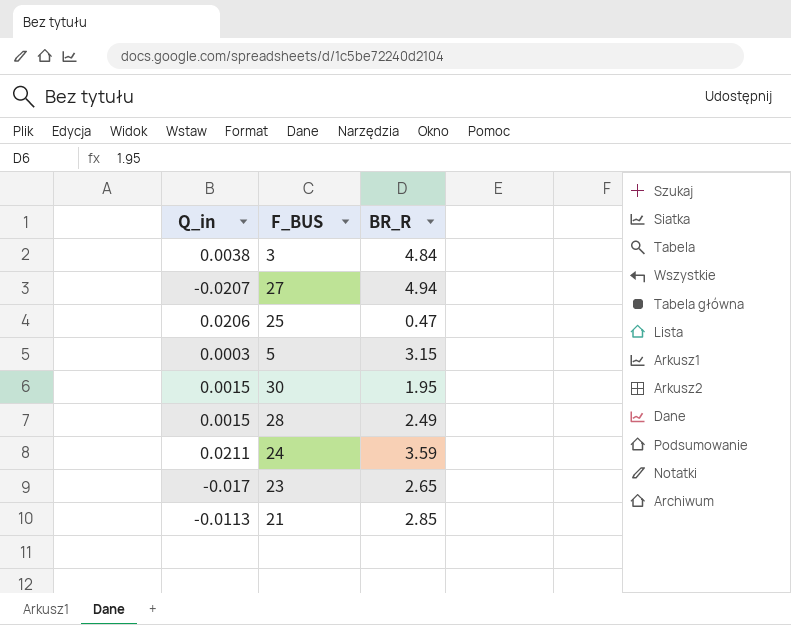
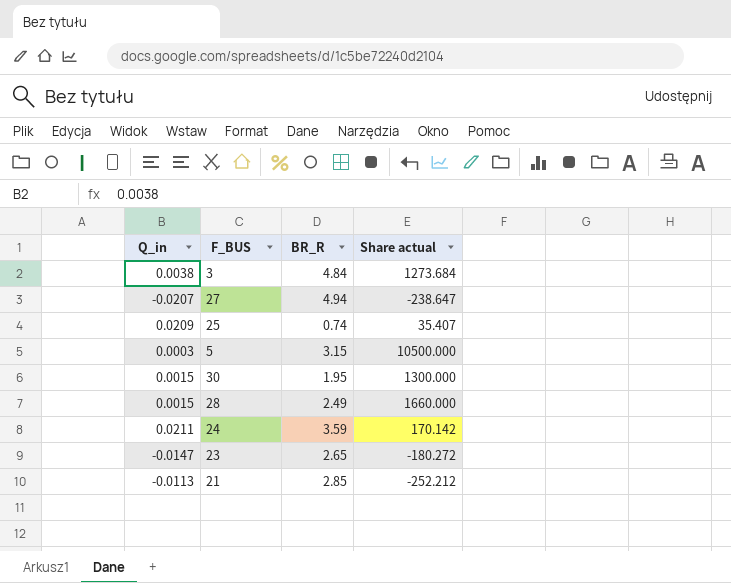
column Share actual | formula: none -> [BR_R] / [Q_in]
25 | Q_in: 0.0206 -> 0.0209
25 | BR_R: 0.47 -> 0.74
23 | Q_in: -0.017 -> -0.0147

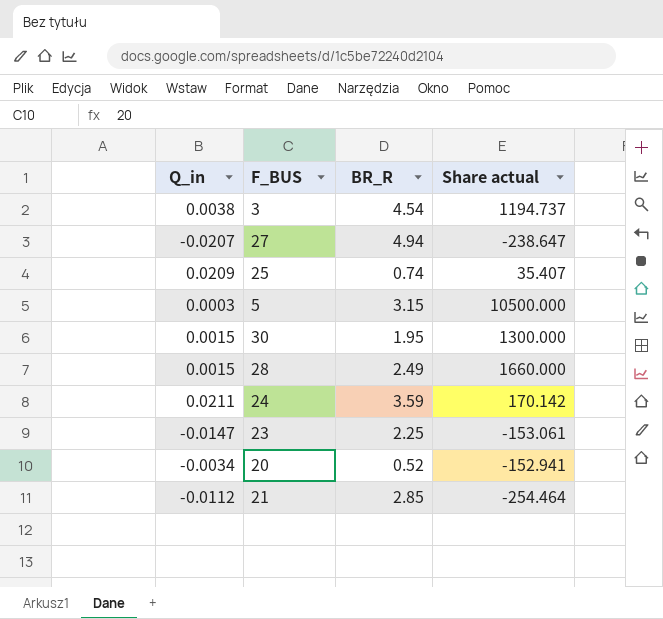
3 | BR_R: 4.84 -> 4.54
3 | Share actual: 1273.684 -> 1194.737
23 | BR_R: 2.65 -> 2.25
23 | Share actual: -180.272 -> -153.061
row 20: none -> -0.0034 | 0.52 | -152.941
21 | Q_in: -0.0113 -> -0.0112
21 | Share actual: -252.212 -> -254.464

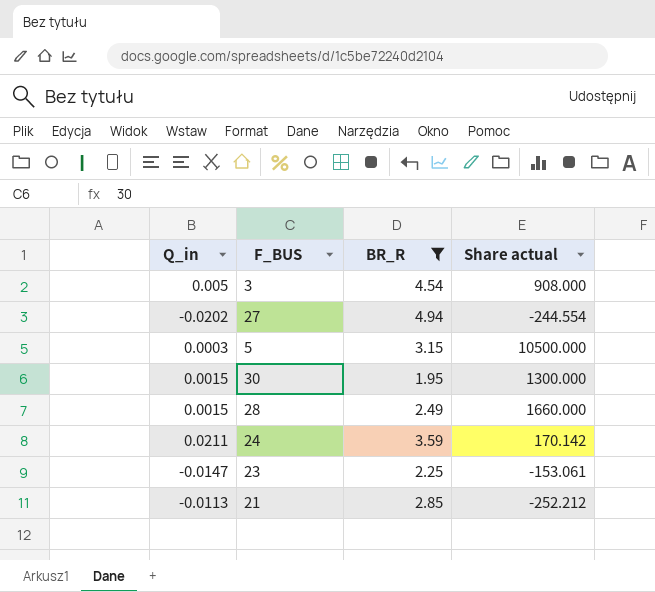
filter: none -> BR_R >= 1.95
3 | Q_in: 0.0038 -> 0.005
3 | Share actual: 1194.737 -> 908.000
27 | Q_in: -0.0207 -> -0.0202
27 | Share actual: -238.647 -> -244.554
21 | Q_in: -0.0112 -> -0.0113
21 | Share actual: -254.464 -> -252.212

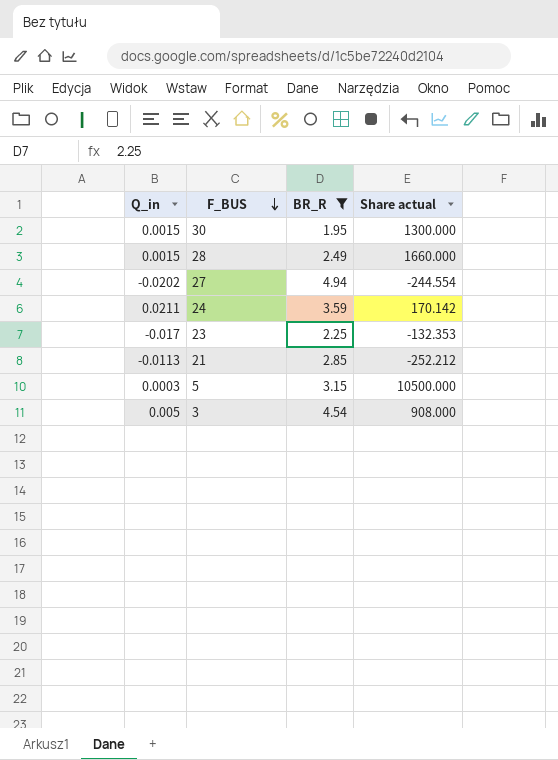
row order: none -> F_BUS descending
23 | Q_in: -0.0147 -> -0.017
23 | Share actual: -153.061 -> -132.353

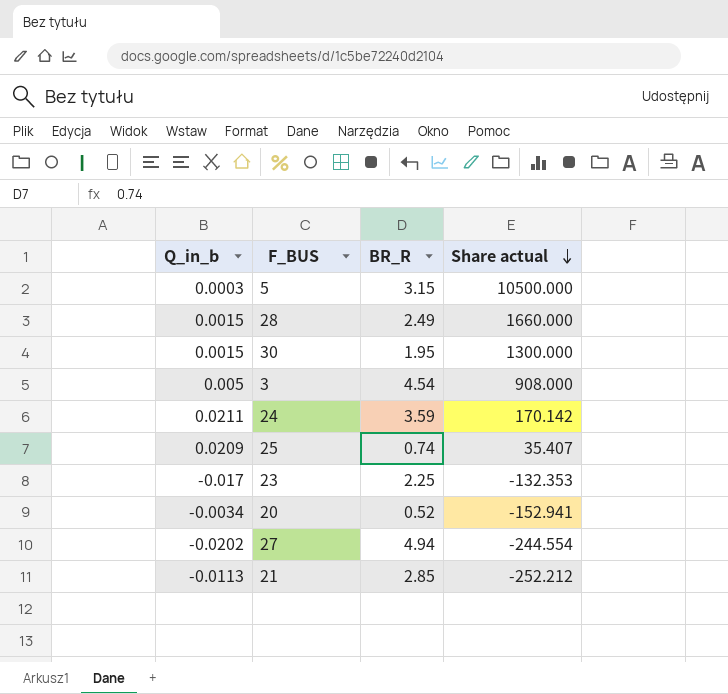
filter: BR_R >= 1.95 -> none
row order: F_BUS descending -> Share actual descending
column name: Q_in -> Q_in_b

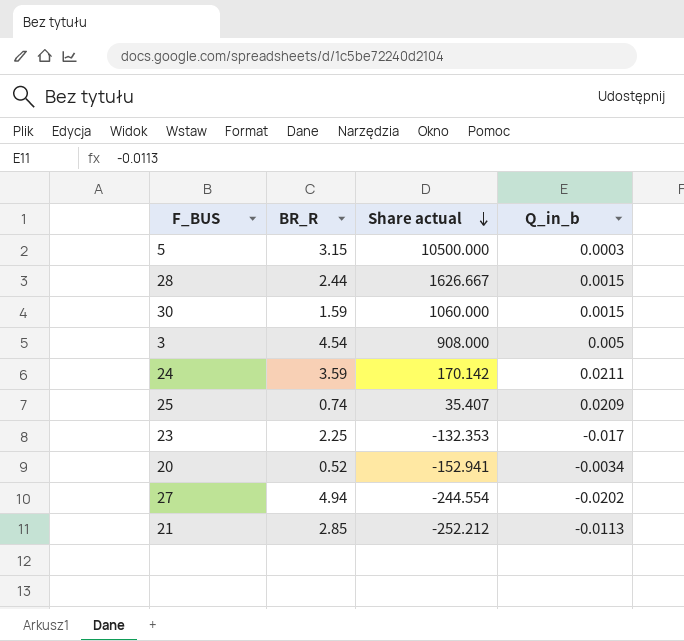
column Q_in_b | position: 1 -> 4
28 | BR_R: 2.49 -> 2.44
28 | Share actual: 1660.000 -> 1626.667
30 | BR_R: 1.95 -> 1.59
30 | Share actual: 1300.000 -> 1060.000

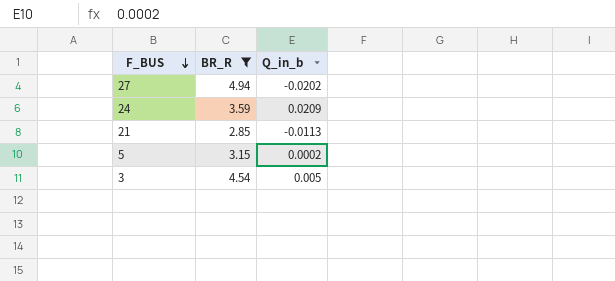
filter: none -> BR_R >= 2.85
row order: Share actual descending -> F_BUS descending
column Share actual | formula: [BR_R] / [Q_in_b] -> none
24 | Q_in_b: 0.0211 -> 0.0209
5 | Q_in_b: 0.0003 -> 0.0002

